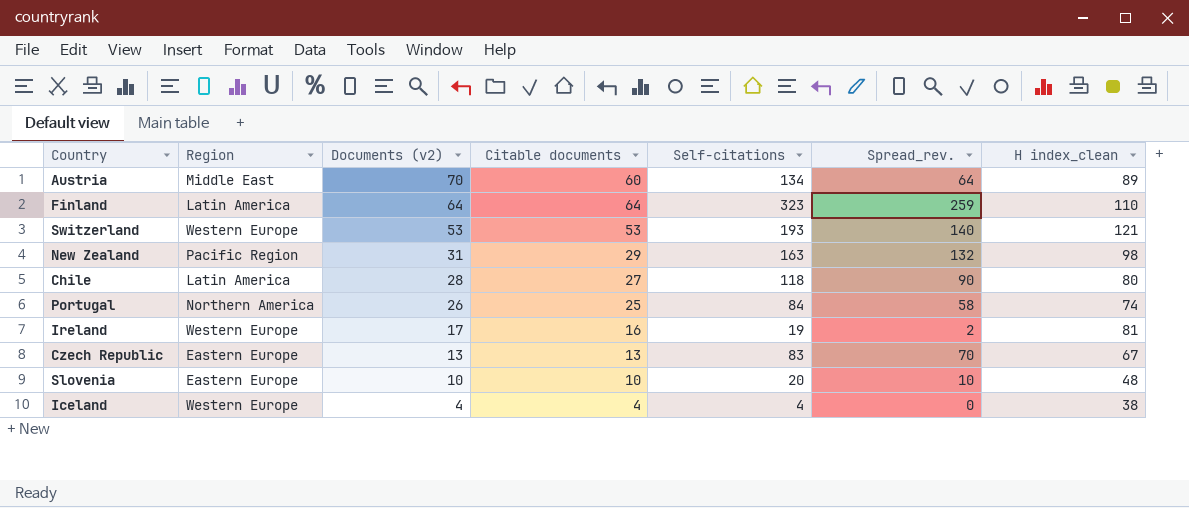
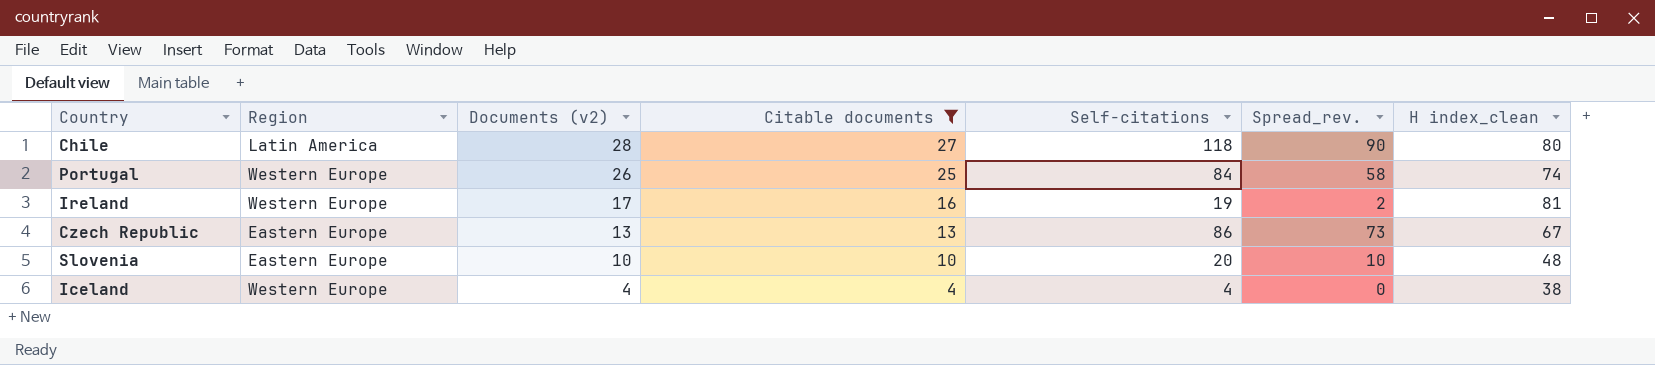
filter: none -> Citable documents <= 27
Portugal | Region: Northern America -> Western Europe
Czech Republic | Self-citations: 83 -> 86
Czech Republic | Spread_rev.: 70 -> 73

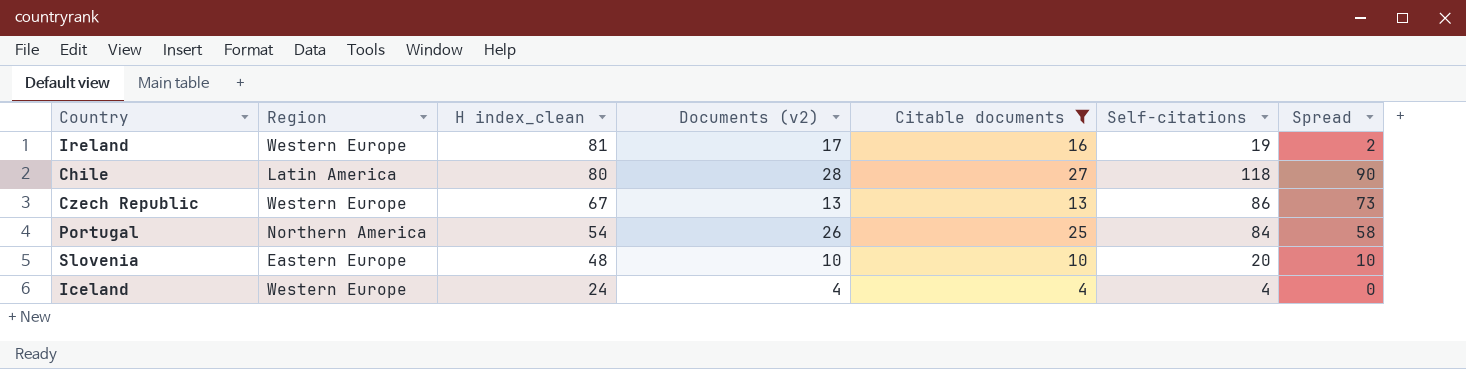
row order: Documents (v2) descending -> H index_clean descending
column H index_clean | position: 7 -> 3
column name: Spread_rev. -> Spread
Czech Republic | Region: Eastern Europe -> Western Europe
Portugal | Region: Western Europe -> Northern America
Portugal | H index_clean: 74 -> 54
Iceland | H index_clean: 38 -> 24

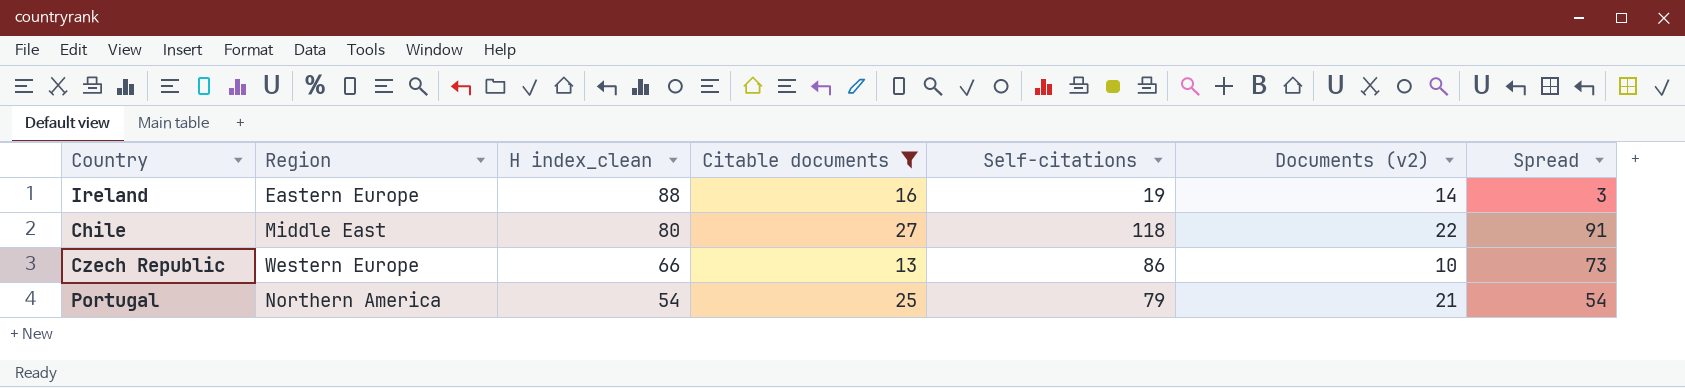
column Documents (v2) | position: 4 -> 6
column Spread | formula: [Self-citations] - [Documents (v2)] -> [Self-citations] - [Citable documents]
row Slovenia: Eastern Europe | 48 | 10 | 10 | 20 | 10 -> none
row Iceland: Western Europe | 24 | 4 | 4 | 4 | 0 -> none
Ireland | Region: Western Europe -> Eastern Europe
Ireland | H index_clean: 81 -> 88
Ireland | Documents (v2): 17 -> 14
Chile | Region: Latin America -> Middle East
Chile | Documents (v2): 28 -> 22
Czech Republic | H index_clean: 67 -> 66
Czech Republic | Documents (v2): 13 -> 10
Portugal | Self-citations: 84 -> 79
Portugal | Documents (v2): 26 -> 21

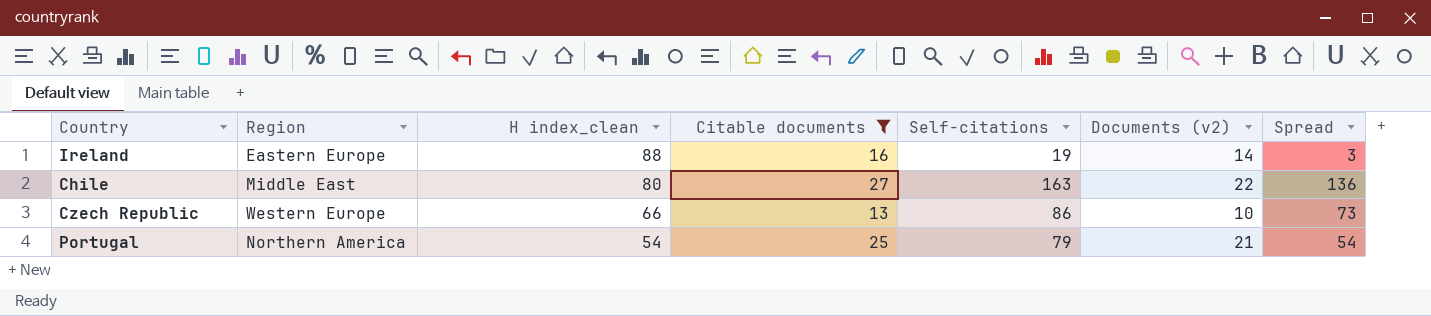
Chile | Self-citations: 118 -> 163
Chile | Spread: 91 -> 136

